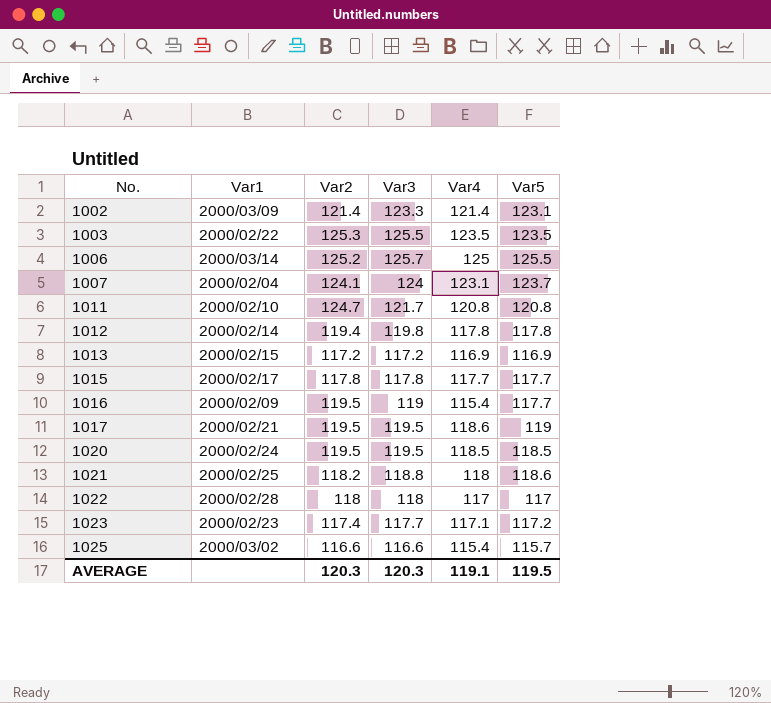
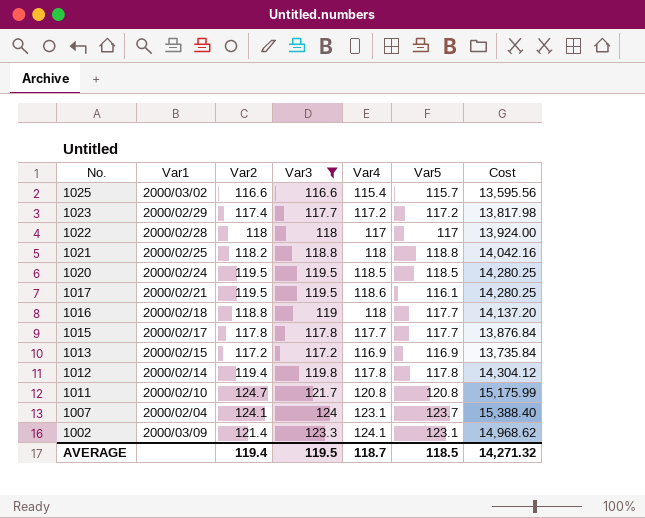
filter: none -> Var3 <= 124
row order: No. ascending -> No. descending
column Cost | formula: none -> [Var2] * [Var3]
1023 | Var1: 2000/02/23 -> 2000/02/29
1023 | Var4: 117.1 -> 117.2
1021 | Var5: 118.6 -> 118.8
1017 | Var5: 119 -> 116.1
1016 | Var1: 2000/02/09 -> 2000/02/18
1016 | Var2: 119.5 -> 118.8
1016 | Var4: 115.4 -> 118
1002 | Var4: 121.4 -> 124.1
AVERAGE | Var2: 120.3 -> 119.4
AVERAGE | Var3: 120.3 -> 119.5
AVERAGE | Var4: 119.1 -> 118.7
AVERAGE | Var5: 119.5 -> 118.5

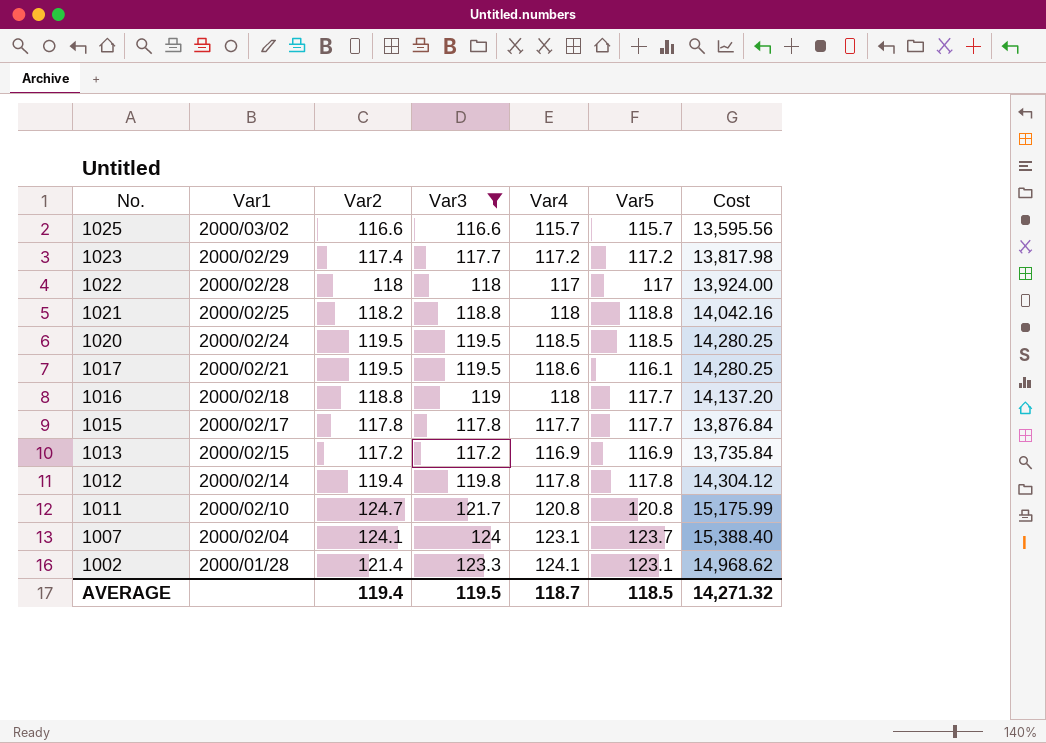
1025 | Var4: 115.4 -> 115.7
1002 | Var1: 2000/03/09 -> 2000/01/28

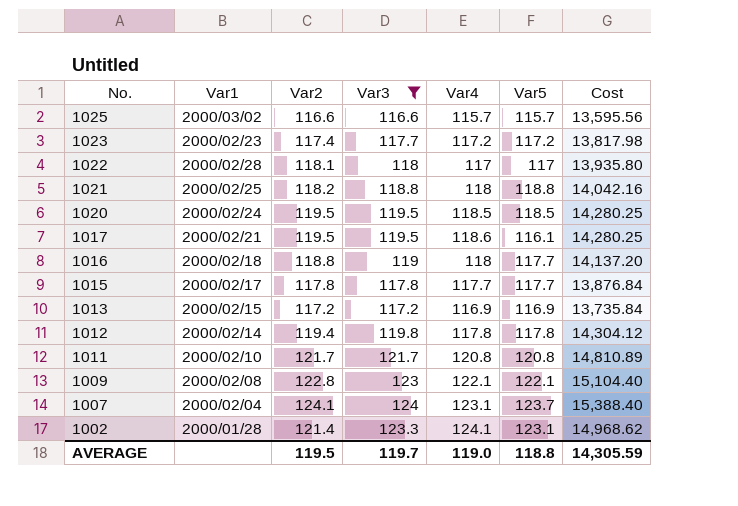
1023 | Var1: 2000/02/29 -> 2000/02/23
1022 | Var2: 118 -> 118.1
1022 | Cost: 13,924.00 -> 13,935.80
1011 | Var2: 124.7 -> 121.7
1011 | Cost: 15,175.99 -> 14,810.89
row 1009: none -> 2000/02/08 | 122.8 | 123 | 122.1 | 122.1 | 15,104.40
AVERAGE | Var2: 119.4 -> 119.5
AVERAGE | Var3: 119.5 -> 119.7
AVERAGE | Var4: 118.7 -> 119.0
AVERAGE | Var5: 118.5 -> 118.8
AVERAGE | Cost: 14,271.32 -> 14,305.59

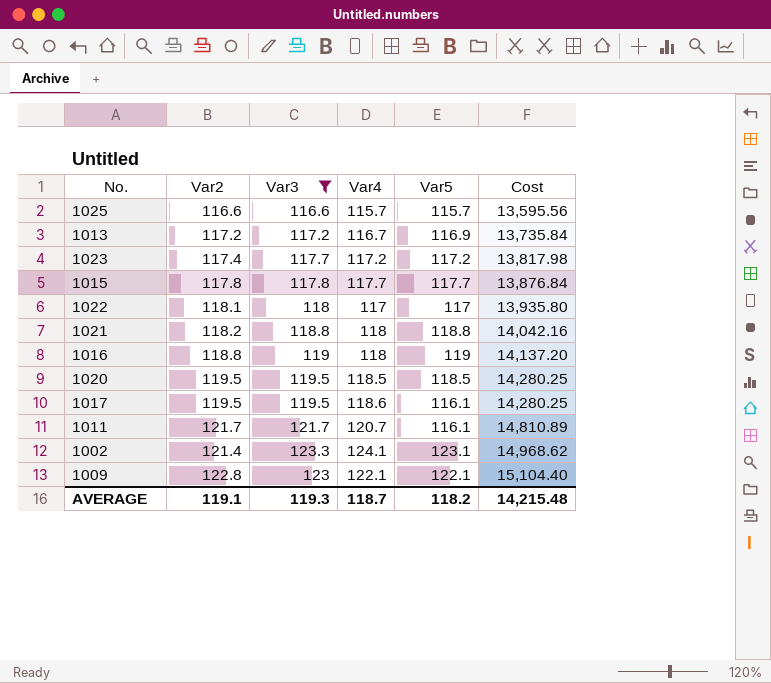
row order: No. descending -> Cost ascending
column Var1 | position: 2 -> none
row 1012: 2000/02/14 | 119.4 | 119.8 | 117.8 | 117.8 | 14,304.12 -> none
row 1007: 2000/02/04 | 124.1 | 124 | 123.1 | 123.7 | 15,388.40 -> none
1013 | Var4: 116.9 -> 116.7
1016 | Var5: 117.7 -> 119
1011 | Var4: 120.8 -> 120.7
1011 | Var5: 120.8 -> 116.1
AVERAGE | Var2: 119.5 -> 119.1
AVERAGE | Var3: 119.7 -> 119.3
AVERAGE | Var4: 119.0 -> 118.7
AVERAGE | Var5: 118.8 -> 118.2
AVERAGE | Cost: 14,305.59 -> 14,215.48

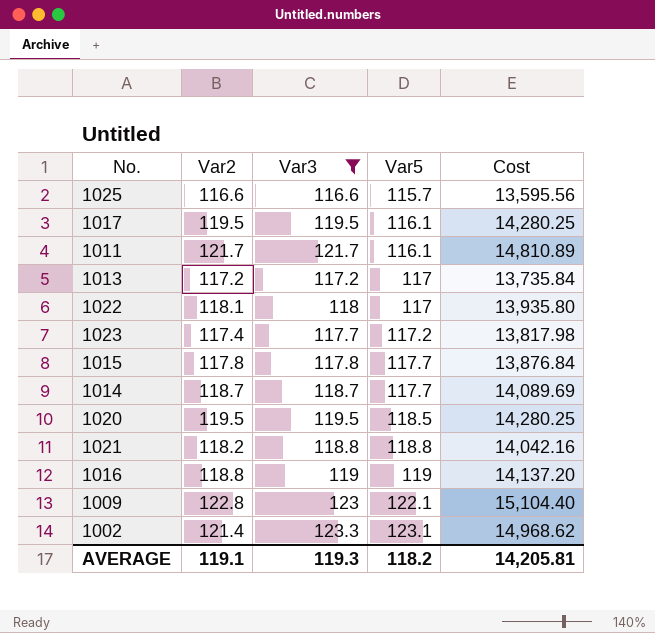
row order: Cost ascending -> Var5 ascending
column Var4 | position: 4 -> none
1013 | Var5: 116.9 -> 117
row 1014: none -> 118.7 | 118.7 | 117.7 | 14,089.69
AVERAGE | Cost: 14,215.48 -> 14,205.81

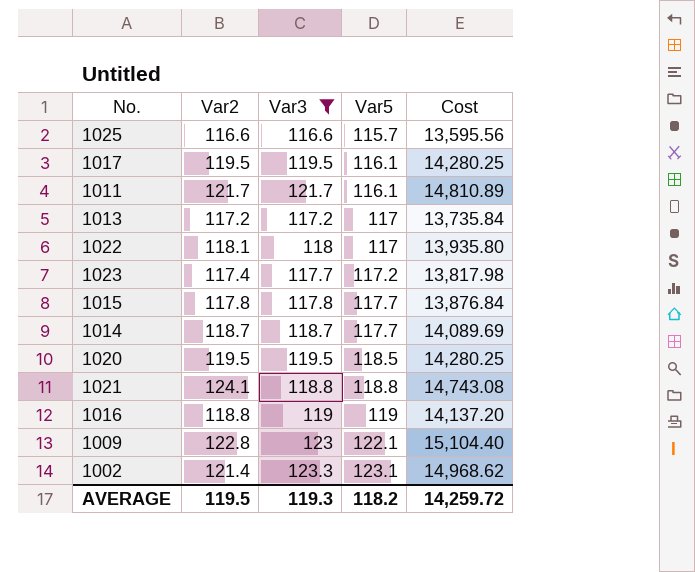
1021 | Var2: 118.2 -> 124.1
1021 | Cost: 14,042.16 -> 14,743.08
AVERAGE | Var2: 119.1 -> 119.5
AVERAGE | Cost: 14,205.81 -> 14,259.72

